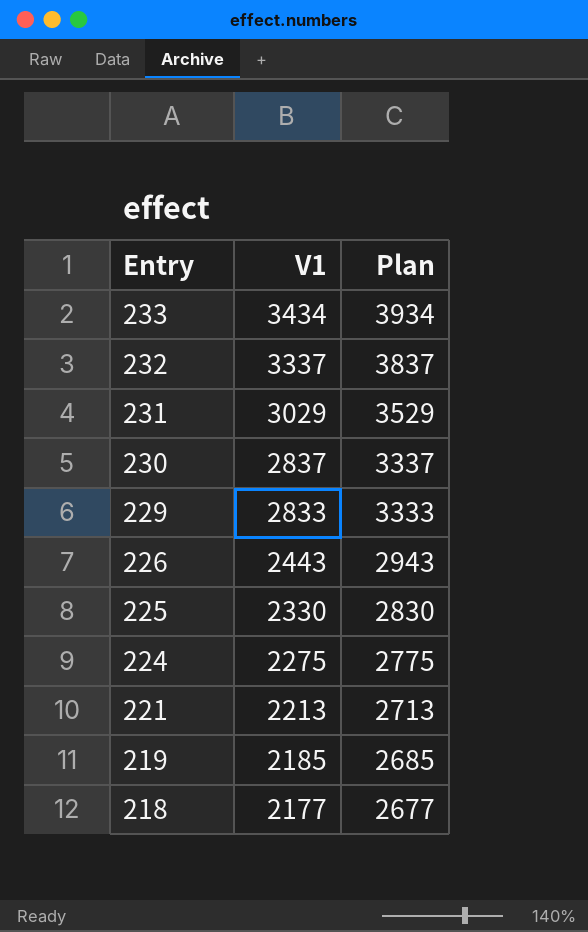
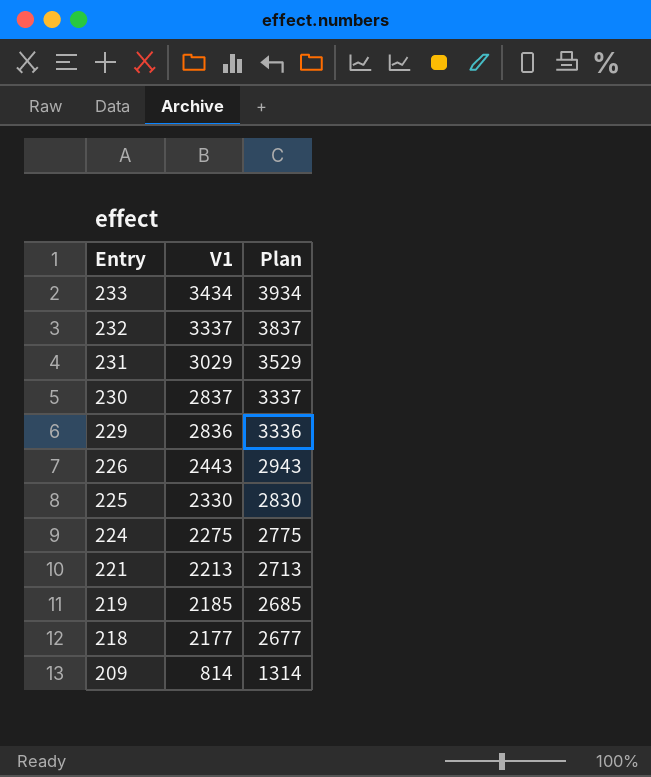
229 | V1: 2833 -> 2836
229 | Plan: 3333 -> 3336
row 209: none -> 814 | 1314

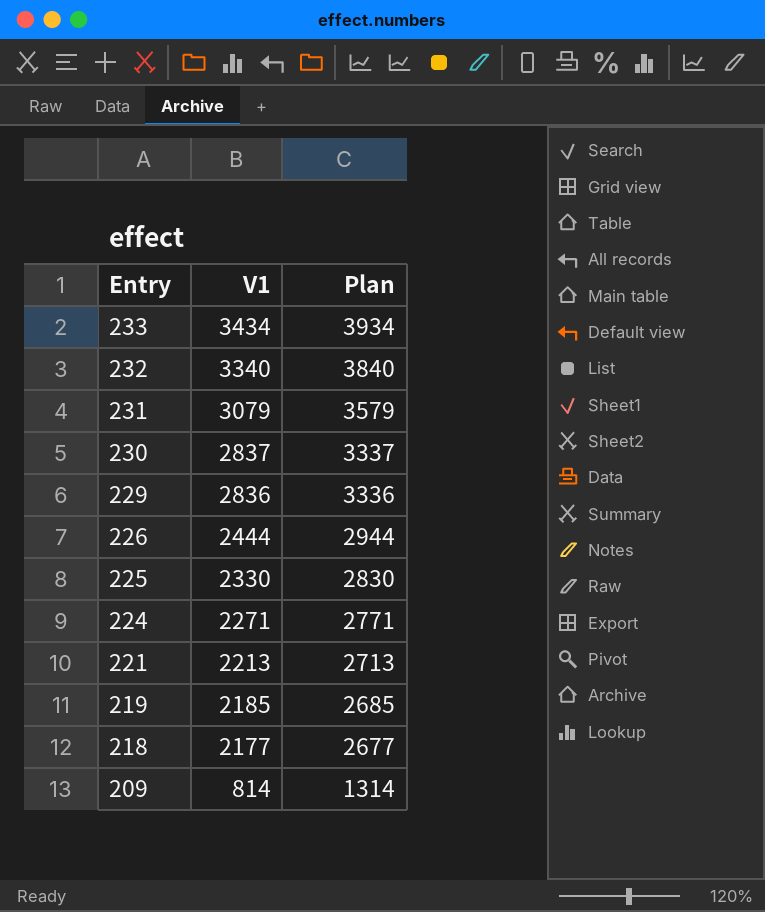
232 | V1: 3337 -> 3340
232 | Plan: 3837 -> 3840
231 | V1: 3029 -> 3079
231 | Plan: 3529 -> 3579
226 | V1: 2443 -> 2444
226 | Plan: 2943 -> 2944
224 | V1: 2275 -> 2271
224 | Plan: 2775 -> 2771

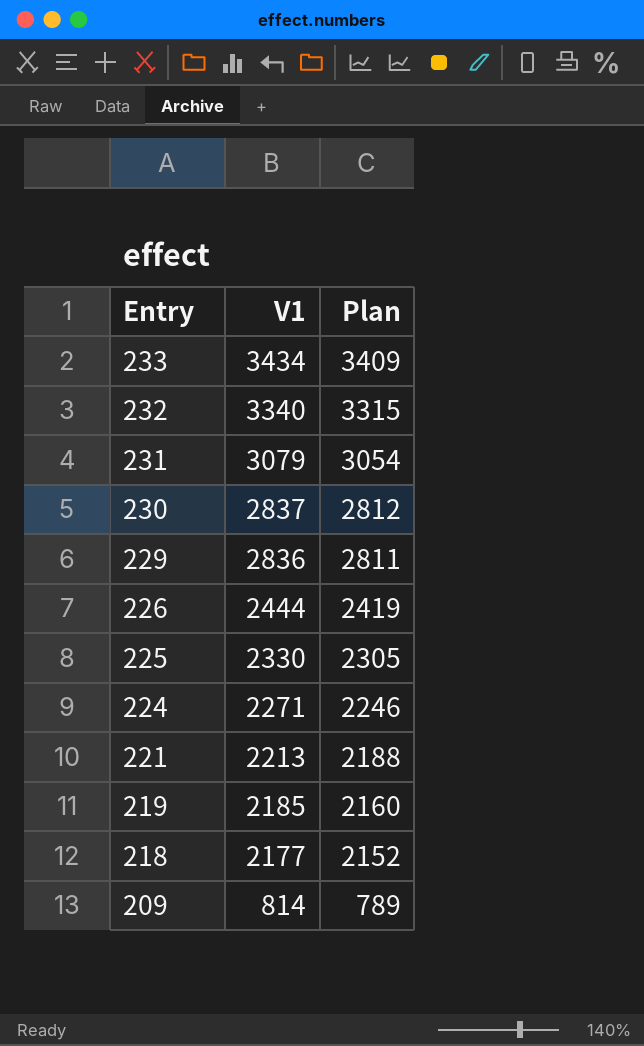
column Plan | formula: [V1] + 500 -> [V1] - 25

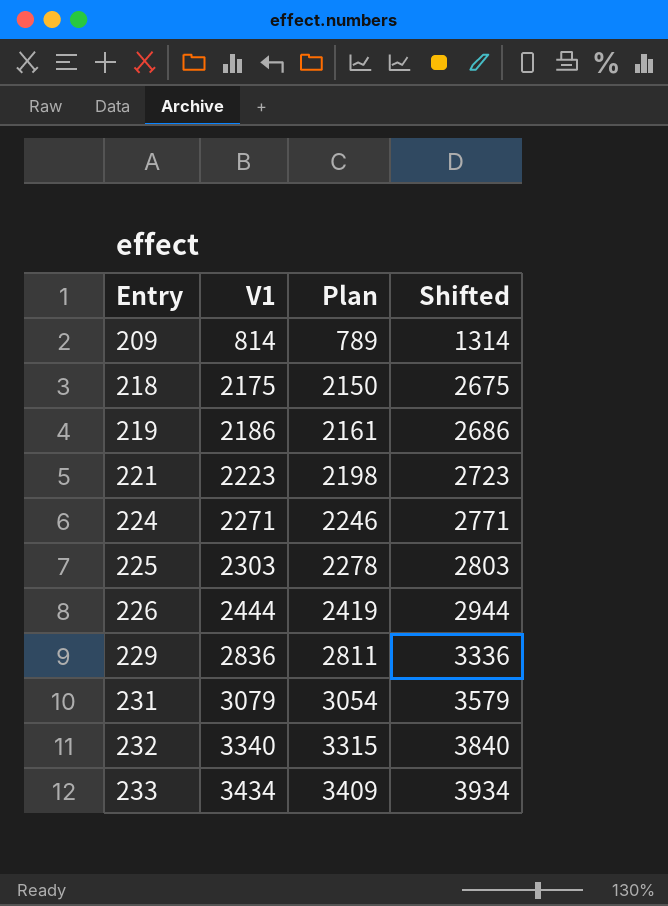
row order: Entry descending -> Entry ascending
column Shifted | formula: none -> [V1] + 500
row 230: 2837 | 2812 -> none
218 | V1: 2177 -> 2175
218 | Plan: 2152 -> 2150
219 | V1: 2185 -> 2186
219 | Plan: 2160 -> 2161
221 | V1: 2213 -> 2223
221 | Plan: 2188 -> 2198
225 | V1: 2330 -> 2303
225 | Plan: 2305 -> 2278

